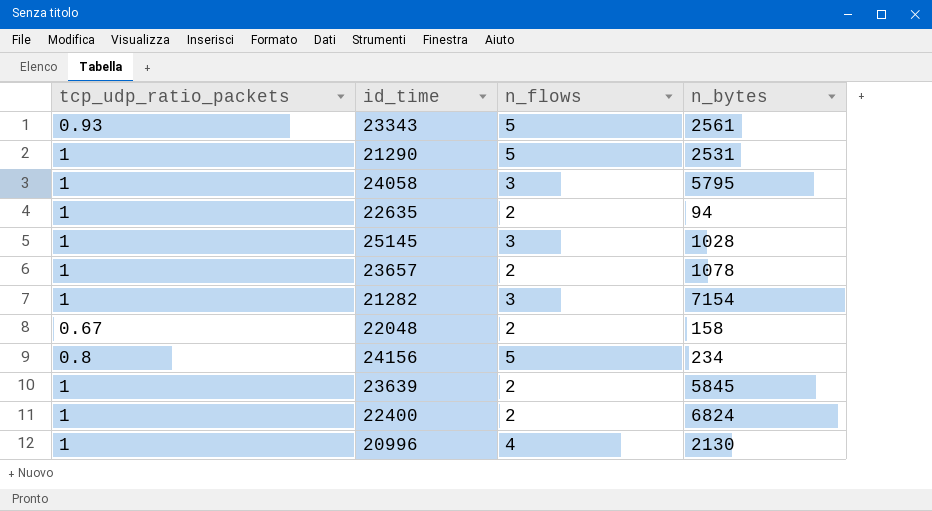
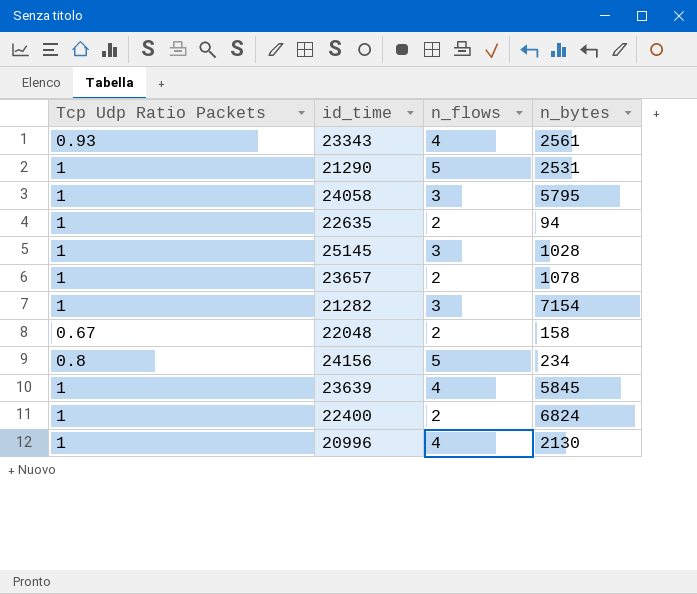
column name: tcp_udp_ratio_packets -> Tcp Udp Ratio Packets
23343 | n_flows: 5 -> 4
23639 | n_flows: 2 -> 4

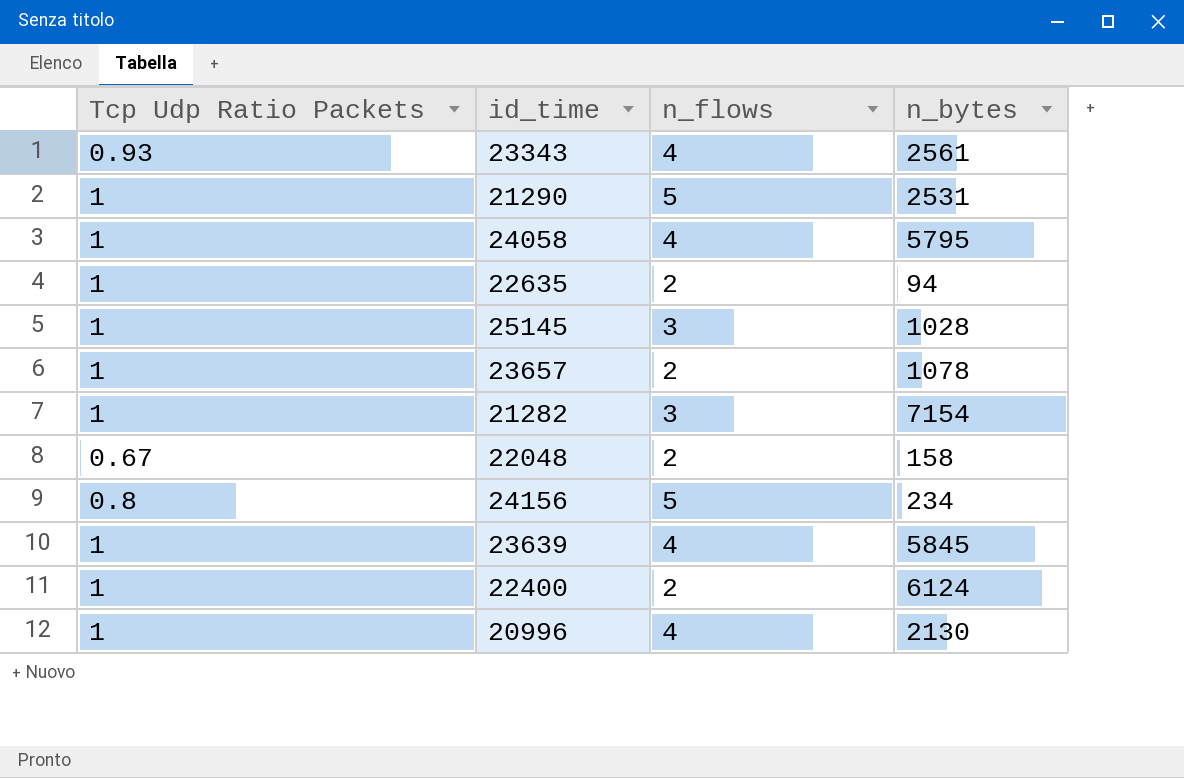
24058 | n_flows: 3 -> 4
22400 | n_bytes: 6824 -> 6124

